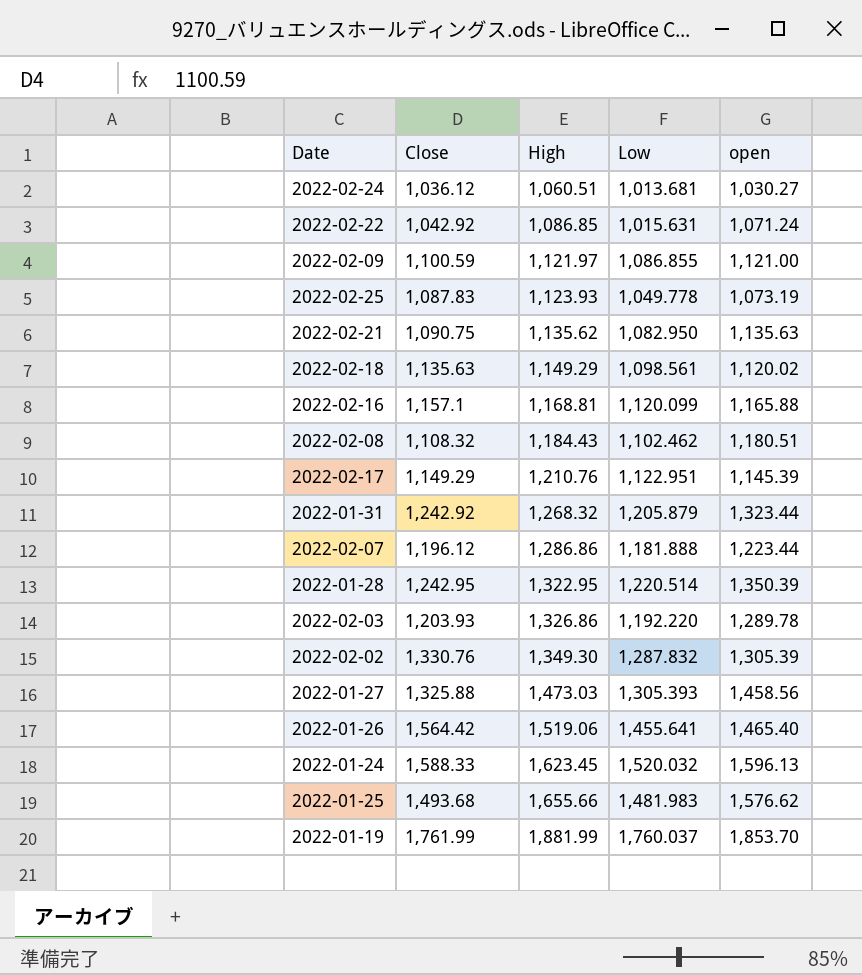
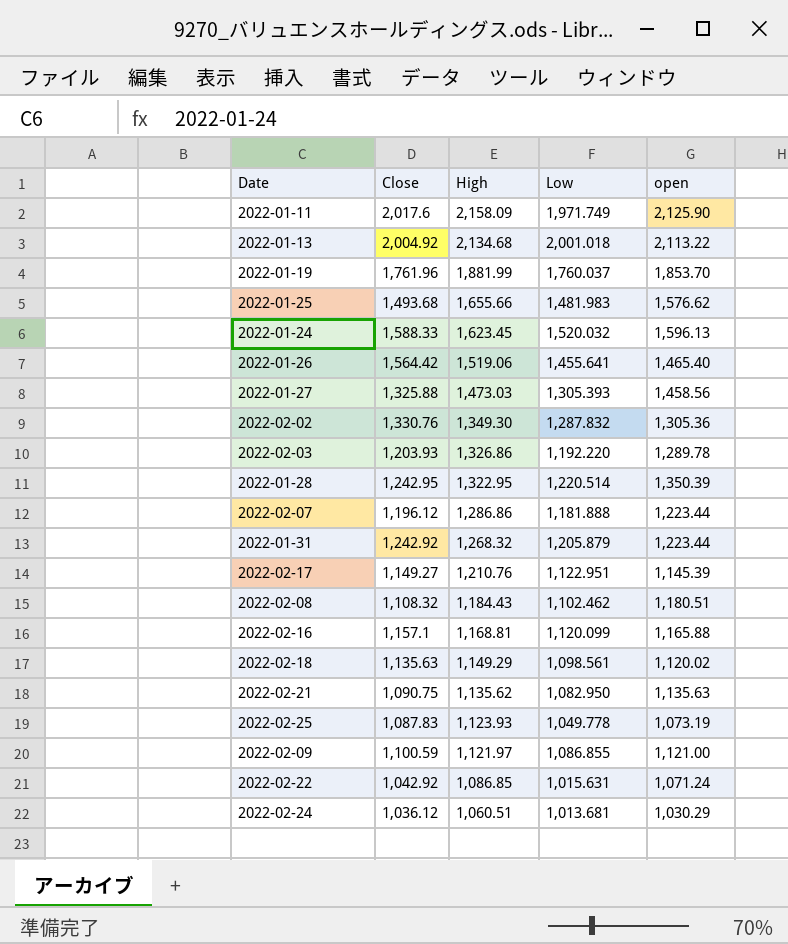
row order: High ascending -> High descending
row 2022-01-11: none -> 2,017.6 | 2,158.09 | 1,971.749 | 2,125.90
row 2022-01-13: none -> 2,004.92 | 2,134.68 | 2,001.018 | 2,113.22
2022-01-19 | Close: 1,761.99 -> 1,761.96
2022-02-02 | open: 1,305.39 -> 1,305.36
2022-01-31 | open: 1,323.44 -> 1,223.44
2022-02-17 | Close: 1,149.29 -> 1,149.27
2022-02-24 | open: 1,030.27 -> 1,030.29

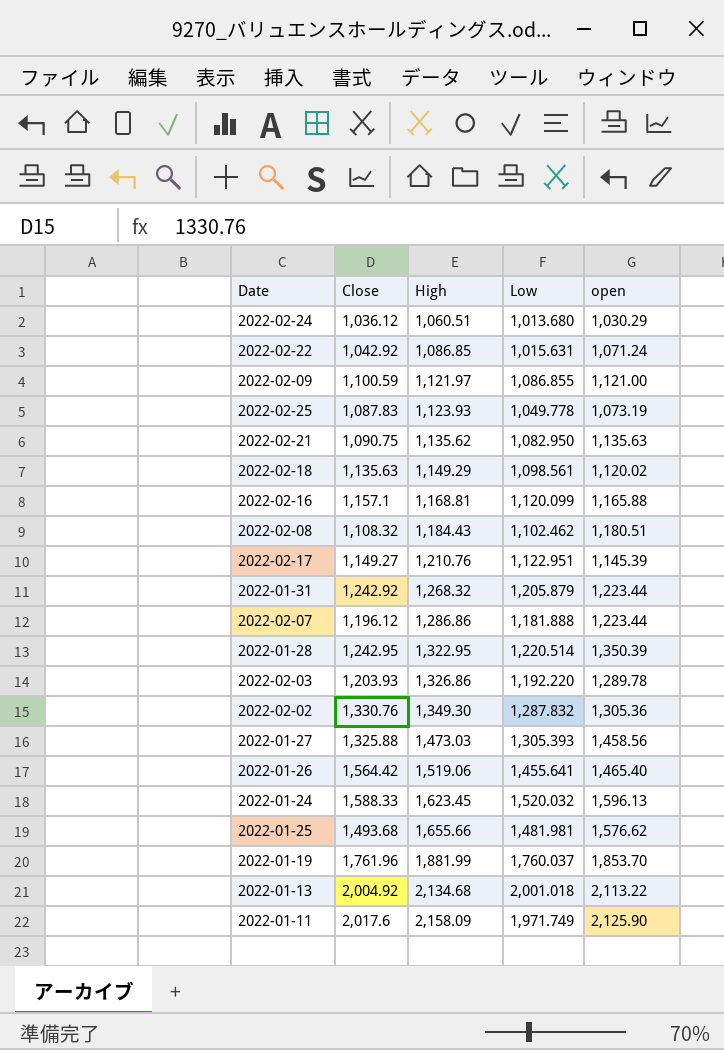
row order: High descending -> High ascending
2022-02-24 | Low: 1,013.681 -> 1,013.680
2022-01-25 | Low: 1,481.983 -> 1,481.981

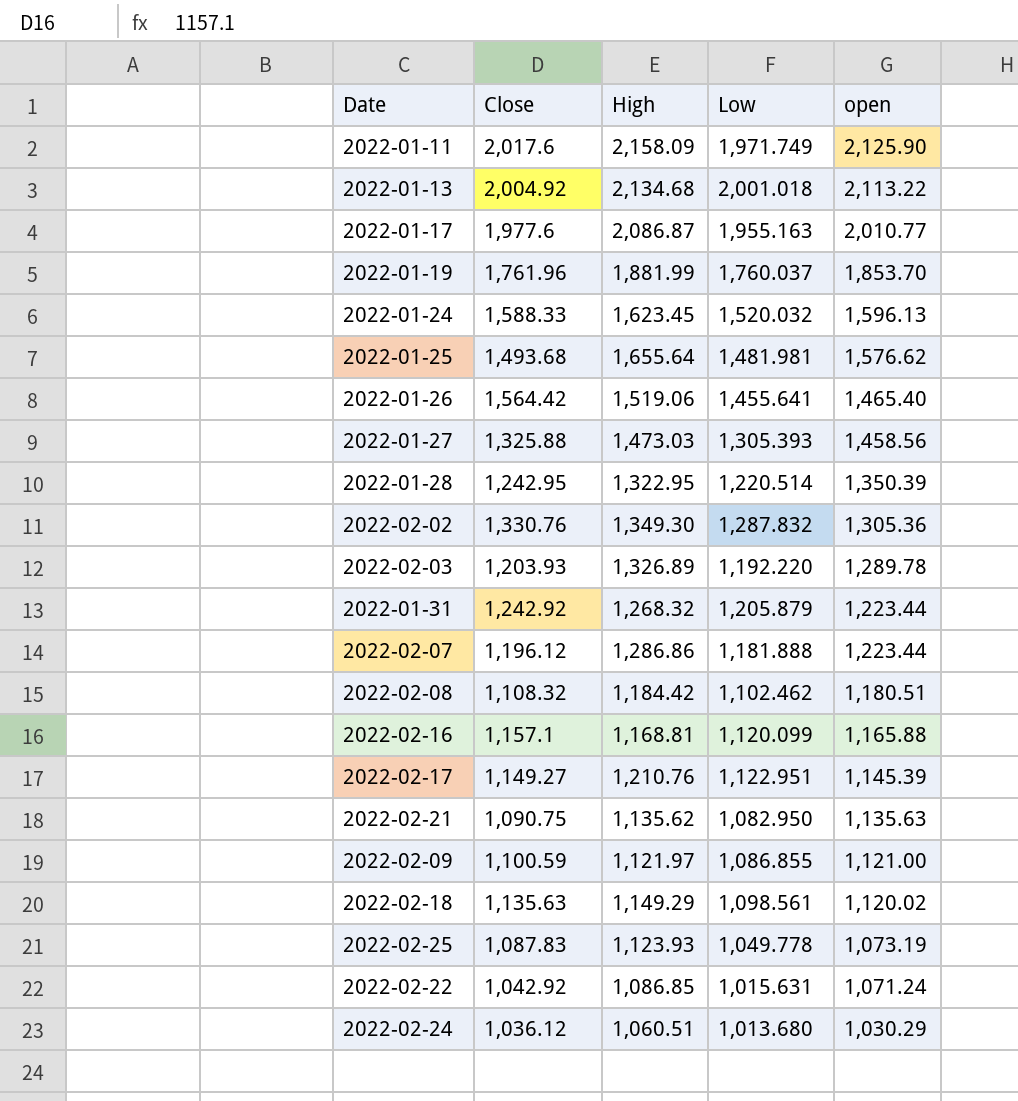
row order: High ascending -> open descending
row 2022-01-17: none -> 1,977.6 | 2,086.87 | 1,955.163 | 2,010.77
2022-01-25 | High: 1,655.66 -> 1,655.64
2022-02-03 | High: 1,326.86 -> 1,326.89
2022-02-08 | High: 1,184.43 -> 1,184.42

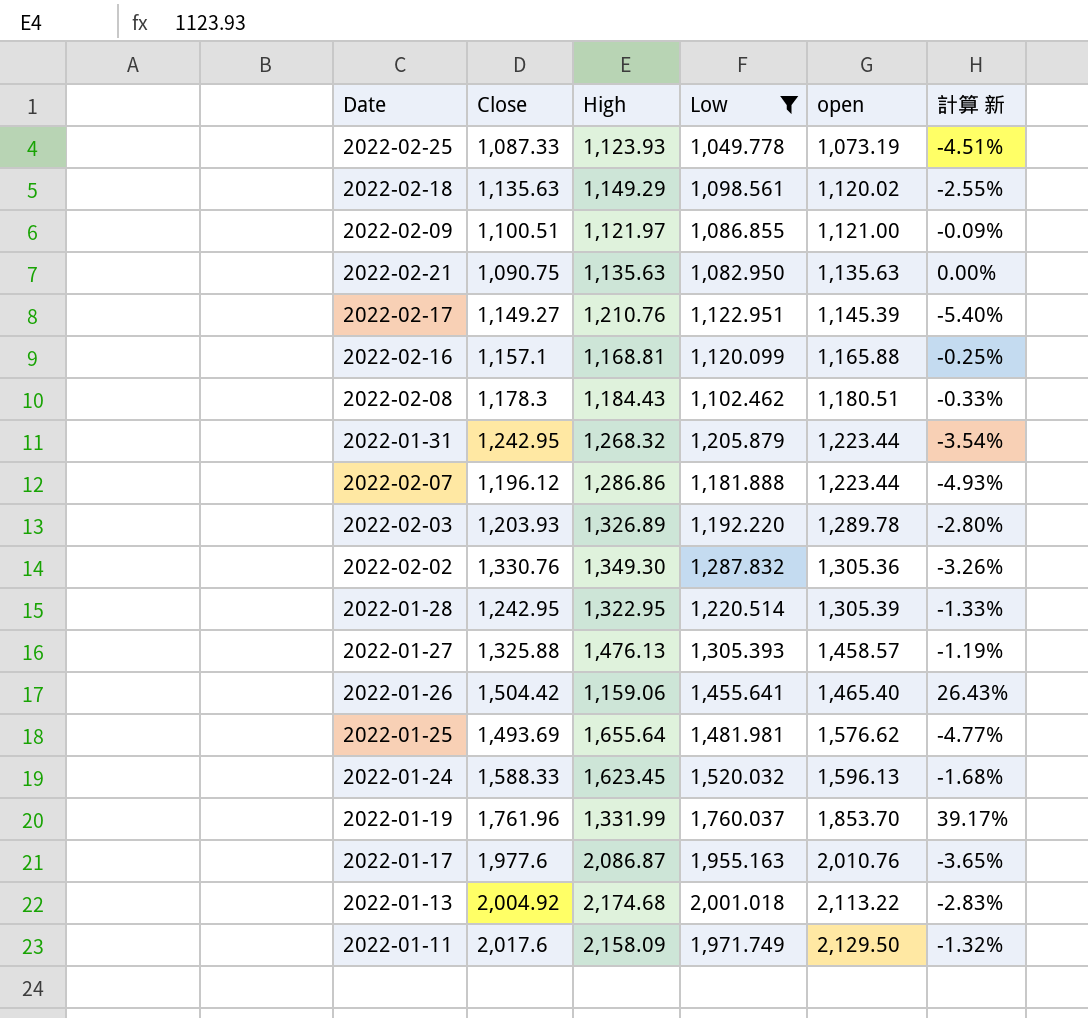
filter: none -> Low >= 1,049.778
row order: open descending -> open ascending
column 計算 新 | formula: none -> ([open] - [High]) / [High]
2022-02-25 | Close: 1,087.83 -> 1,087.33
2022-02-09 | Close: 1,100.59 -> 1,100.51
2022-02-21 | High: 1,135.62 -> 1,135.63
2022-02-08 | Close: 1,108.32 -> 1,178.3
2022-02-08 | High: 1,184.42 -> 1,184.43
2022-01-31 | Close: 1,242.92 -> 1,242.95
2022-01-28 | open: 1,350.39 -> 1,305.39
2022-01-27 | High: 1,473.03 -> 1,476.13
2022-01-27 | open: 1,458.56 -> 1,458.57
2022-01-26 | Close: 1,564.42 -> 1,504.42
2022-01-26 | High: 1,519.06 -> 1,159.06
2022-01-25 | Close: 1,493.68 -> 1,493.69
2022-01-19 | High: 1,881.99 -> 1,331.99
2022-01-17 | open: 2,010.77 -> 2,010.76
2022-01-13 | High: 2,134.68 -> 2,174.68
2022-01-11 | open: 2,125.90 -> 2,129.50

